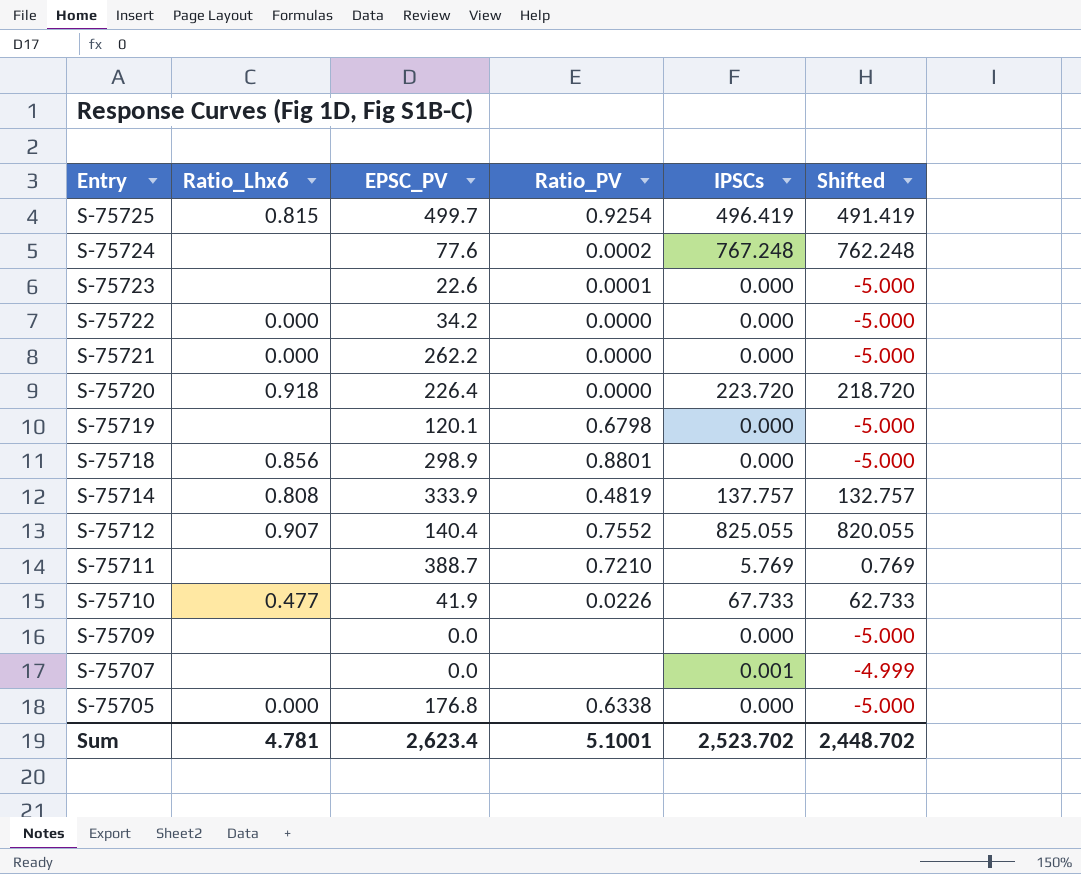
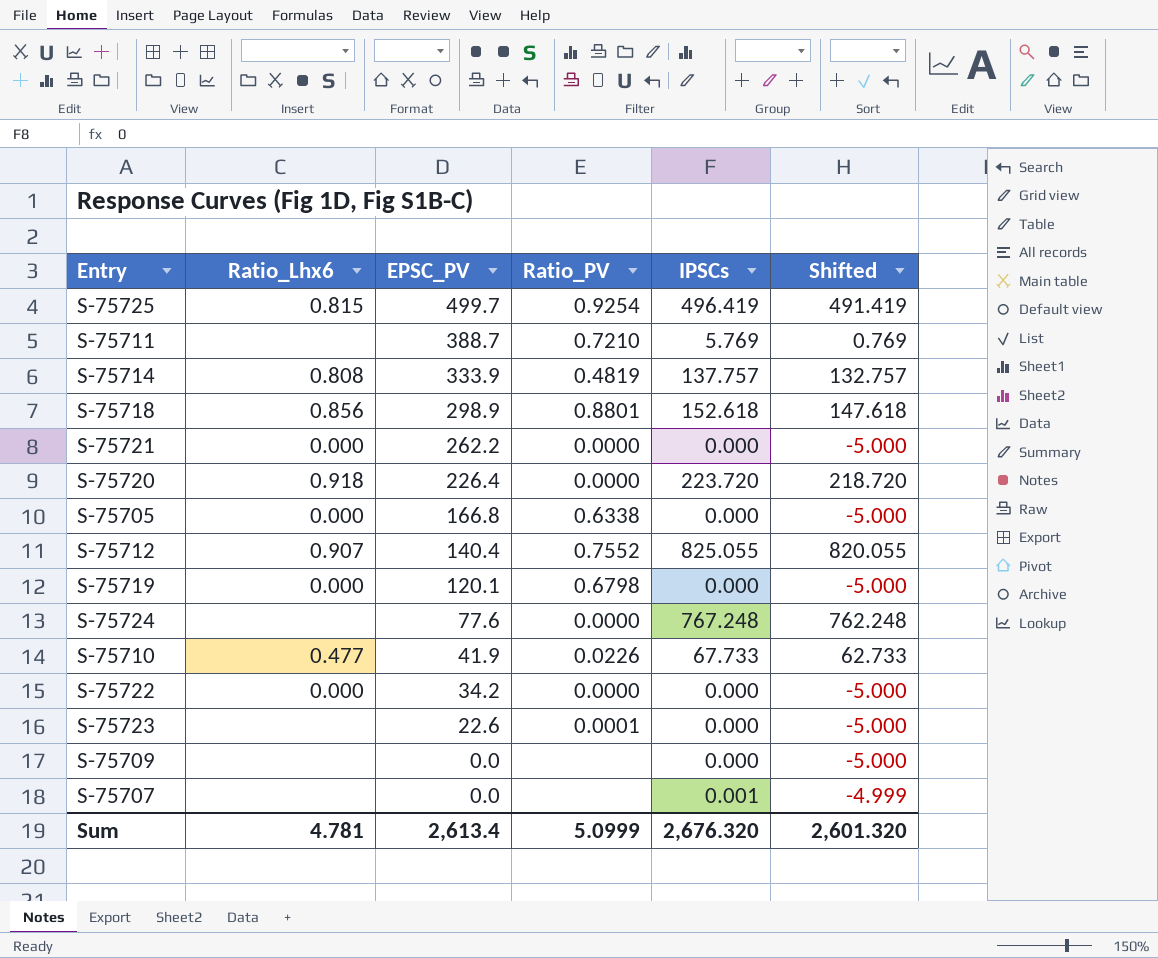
row order: Entry descending -> EPSC_PV descending
S-75718 | IPSCs: 0.000 -> 152.618
S-75718 | Shifted: -5.000 -> 147.618
S-75705 | EPSC_PV: 176.8 -> 166.8
S-75719 | Ratio_Lhx6: none -> 0.000
S-75724 | Ratio_PV: 0.0002 -> 0.0000
Sum | EPSC_PV: 2,623.4 -> 2,613.4
Sum | Ratio_PV: 5.1001 -> 5.0999
Sum | IPSCs: 2,523.702 -> 2,676.320
Sum | Shifted: 2,448.702 -> 2,601.320

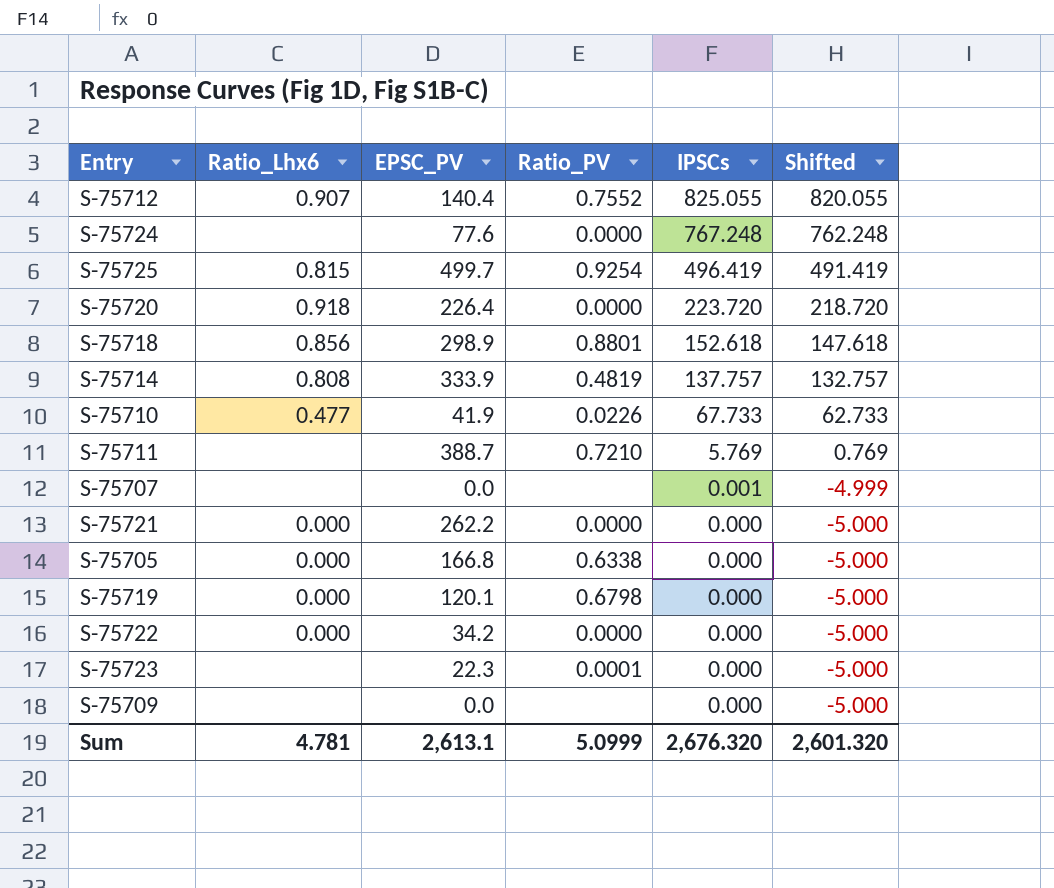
row order: EPSC_PV descending -> IPSCs descending
S-75723 | EPSC_PV: 22.6 -> 22.3
Sum | EPSC_PV: 2,613.4 -> 2,613.1

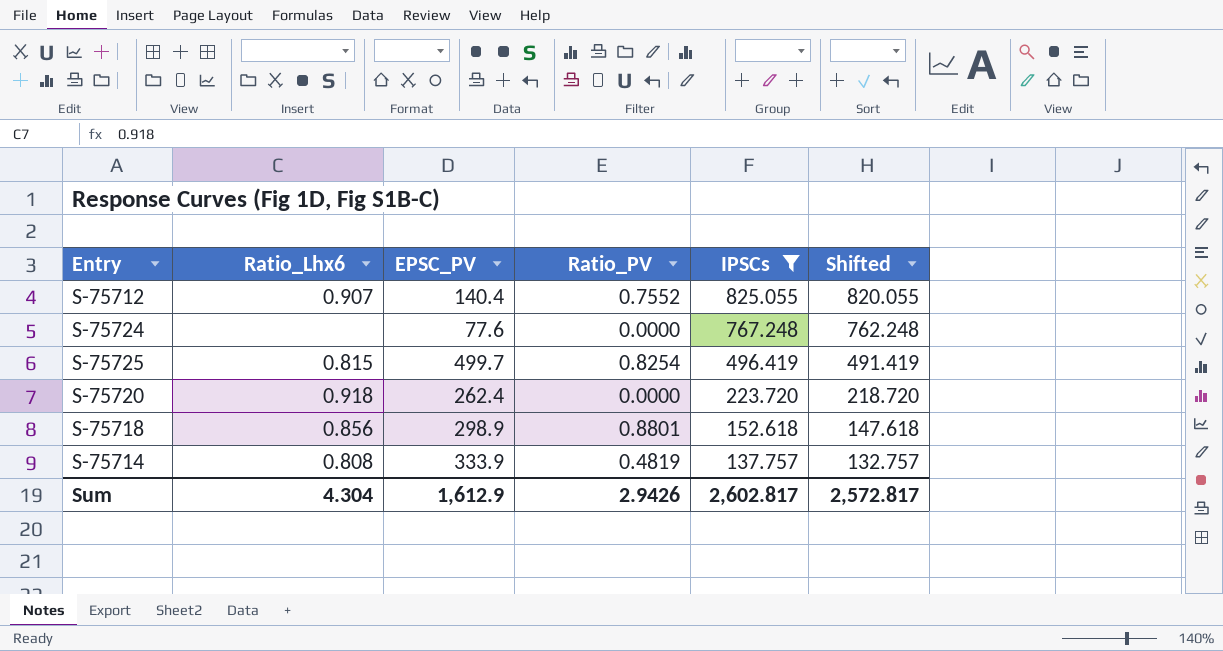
filter: none -> IPSCs >= 137.757
S-75725 | Ratio_PV: 0.9254 -> 0.8254
S-75720 | EPSC_PV: 226.4 -> 262.4
Sum | Ratio_Lhx6: 4.781 -> 4.304
Sum | EPSC_PV: 2,613.1 -> 1,612.9
Sum | Ratio_PV: 5.0999 -> 2.9426
Sum | IPSCs: 2,676.320 -> 2,602.817
Sum | Shifted: 2,601.320 -> 2,572.817

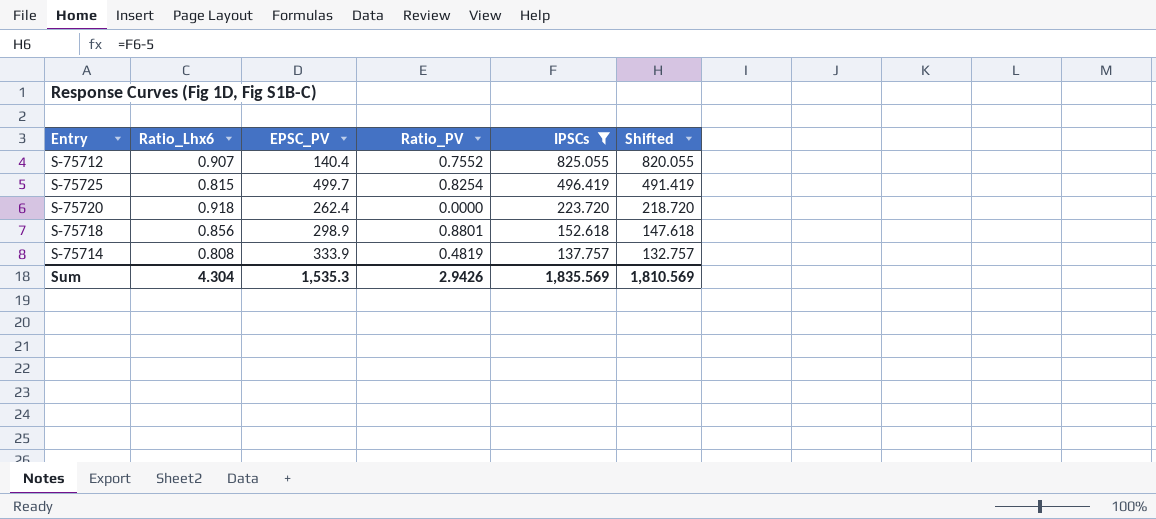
row S-75724: none | 77.6 | 0.0000 | 767.248 | 762.248 -> none
Sum | EPSC_PV: 1,612.9 -> 1,535.3
Sum | IPSCs: 2,602.817 -> 1,835.569
Sum | Shifted: 2,572.817 -> 1,810.569

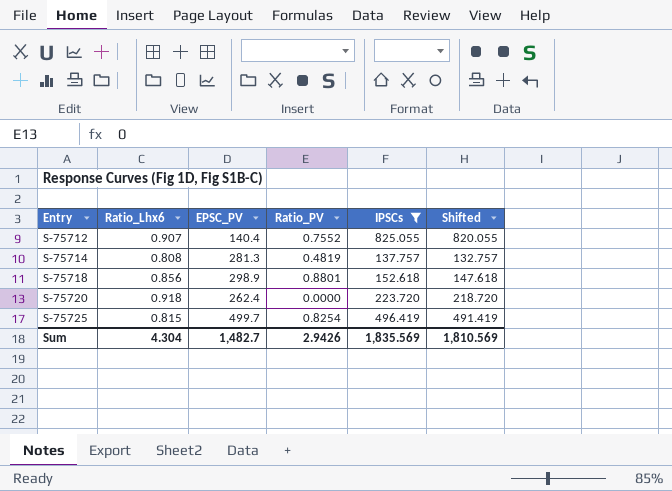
row order: IPSCs descending -> Entry ascending
S-75714 | EPSC_PV: 333.9 -> 281.3
Sum | EPSC_PV: 1,535.3 -> 1,482.7

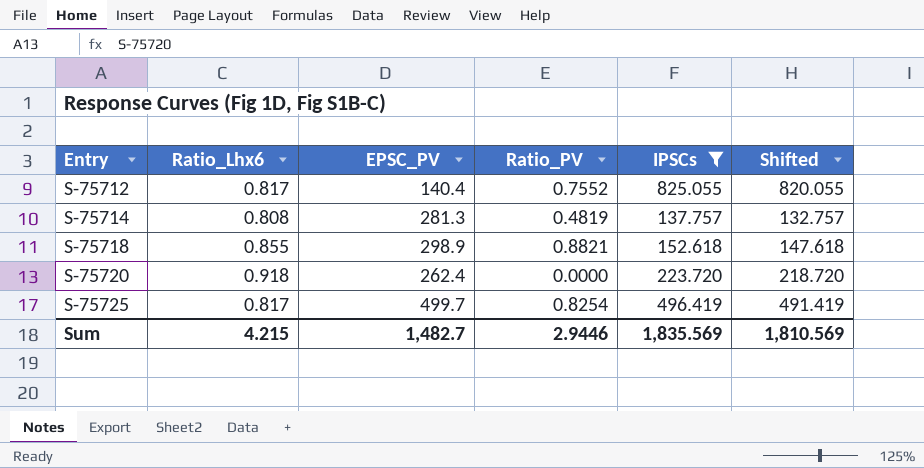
S-75712 | Ratio_Lhx6: 0.907 -> 0.817
S-75718 | Ratio_Lhx6: 0.856 -> 0.855
S-75718 | Ratio_PV: 0.8801 -> 0.8821
S-75725 | Ratio_Lhx6: 0.815 -> 0.817
Sum | Ratio_Lhx6: 4.304 -> 4.215
Sum | Ratio_PV: 2.9426 -> 2.9446

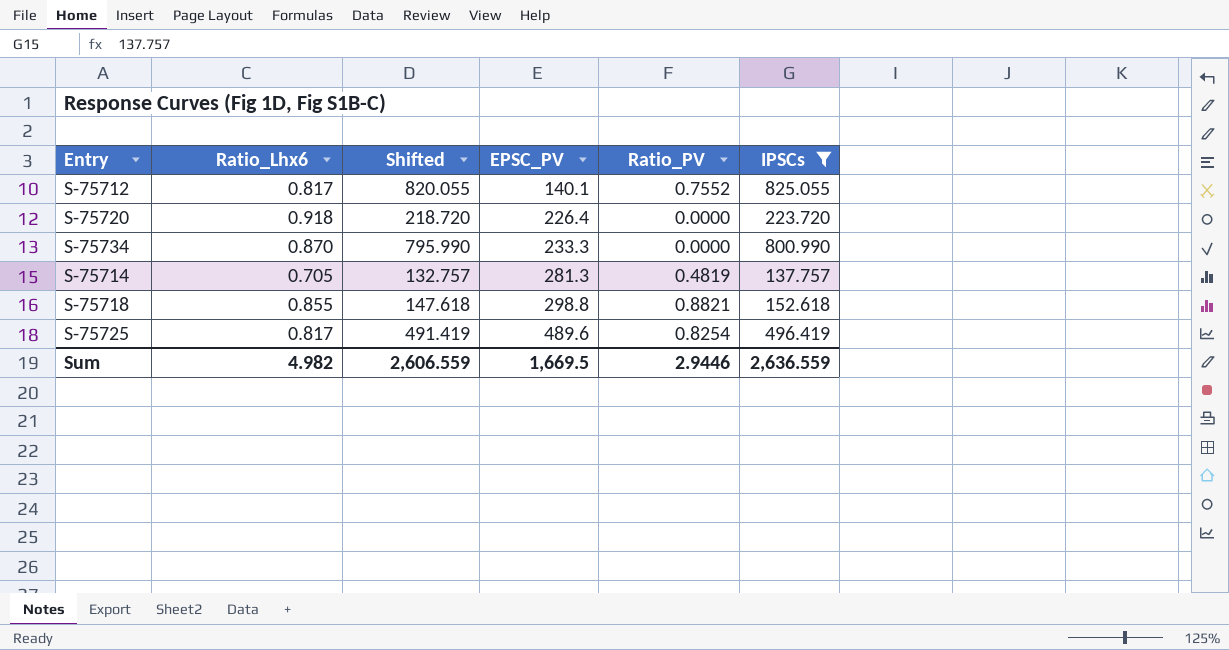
row order: Entry ascending -> EPSC_PV ascending
column Shifted | position: 6 -> 3
S-75712 | EPSC_PV: 140.4 -> 140.1
S-75720 | EPSC_PV: 262.4 -> 226.4
row S-75734: none -> 0.870 | 795.990 | 233.3 | 0.0000 | 800.990
S-75714 | Ratio_Lhx6: 0.808 -> 0.705
S-75718 | EPSC_PV: 298.9 -> 298.8
S-75725 | EPSC_PV: 499.7 -> 489.6
Sum | Ratio_Lhx6: 4.215 -> 4.982
Sum | Shifted: 1,810.569 -> 2,606.559
Sum | EPSC_PV: 1,482.7 -> 1,669.5
Sum | IPSCs: 1,835.569 -> 2,636.559

